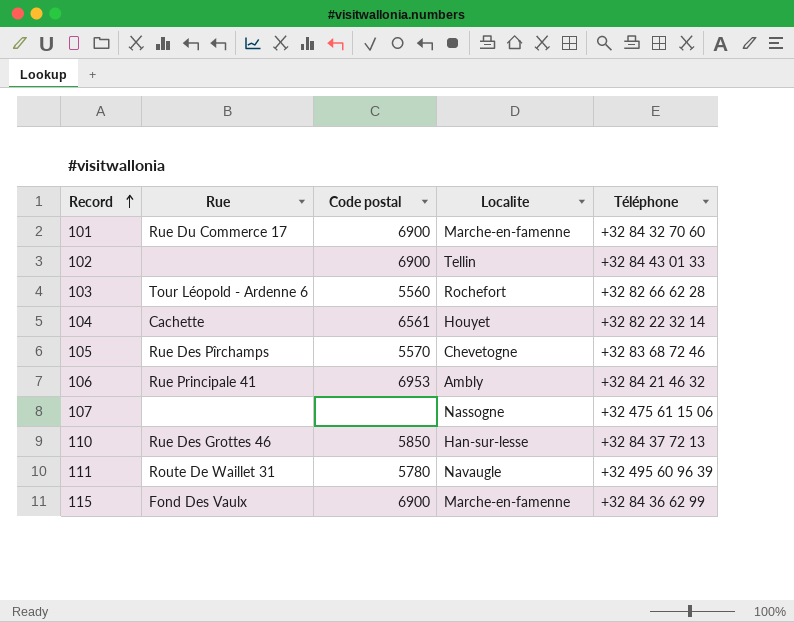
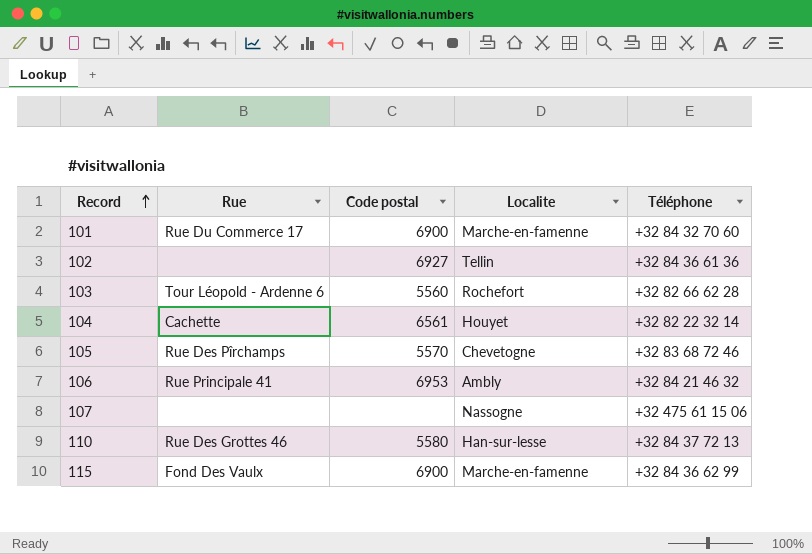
row 111: Route De Waillet 31 | 5780 | Navaugle | +32 495 60 96 39 -> none
102 | Code postal: 6900 -> 6927
102 | Téléphone: +32 84 43 01 33 -> +32 84 36 61 36
110 | Code postal: 5850 -> 5580

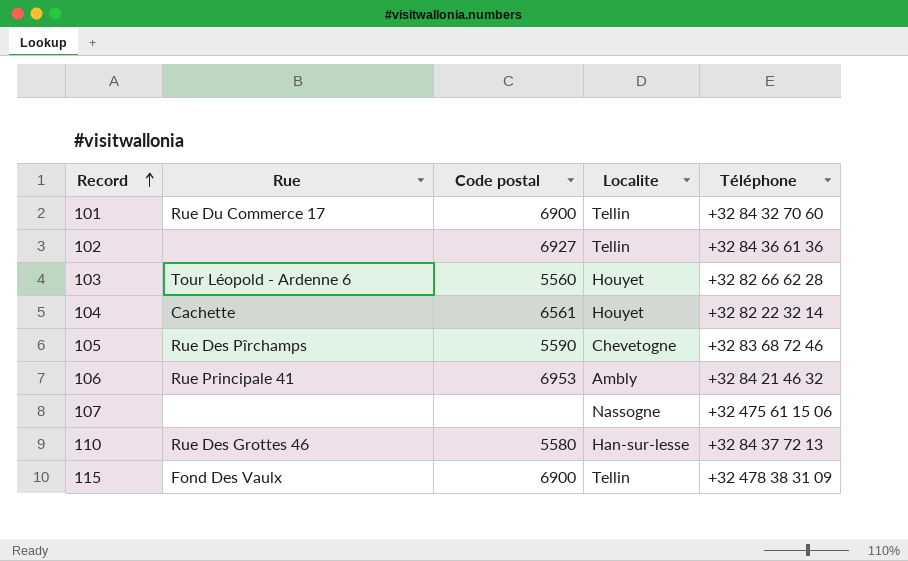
101 | Localite: Marche-en-famenne -> Tellin
103 | Localite: Rochefort -> Houyet
105 | Code postal: 5570 -> 5590
115 | Localite: Marche-en-famenne -> Tellin
115 | Téléphone: +32 84 36 62 99 -> +32 478 38 31 09

